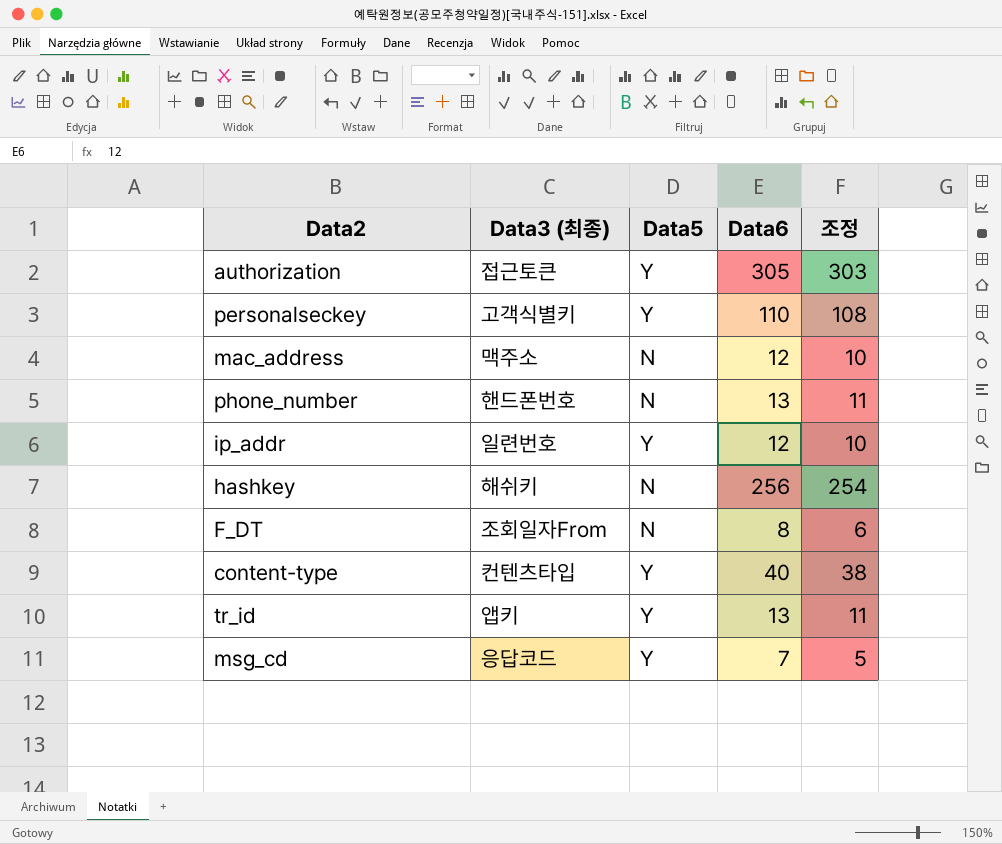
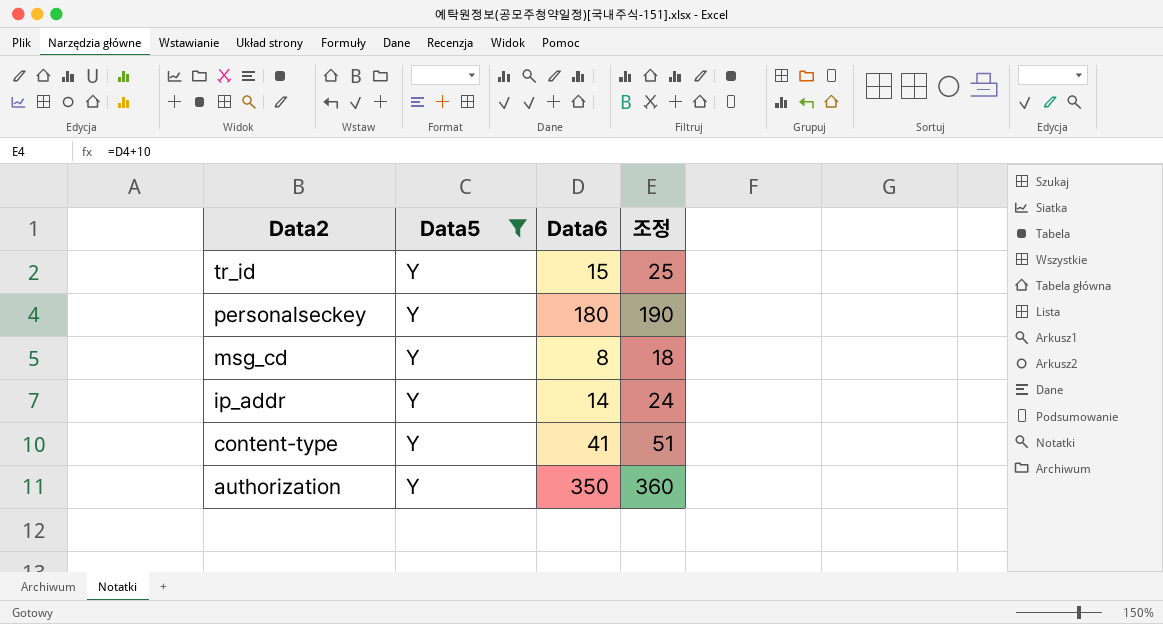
filter: none -> Data5 = Y
row order: none -> Data2 descending
column Data3 (최종) | position: 2 -> none
column 조정 | formula: [Data6] - 2 -> [Data6] + 10
tr_id | Data6: 13 -> 15
personalseckey | Data6: 110 -> 180
msg_cd | Data6: 7 -> 8
ip_addr | Data6: 12 -> 14
content-type | Data6: 40 -> 41
authorization | Data6: 305 -> 350

